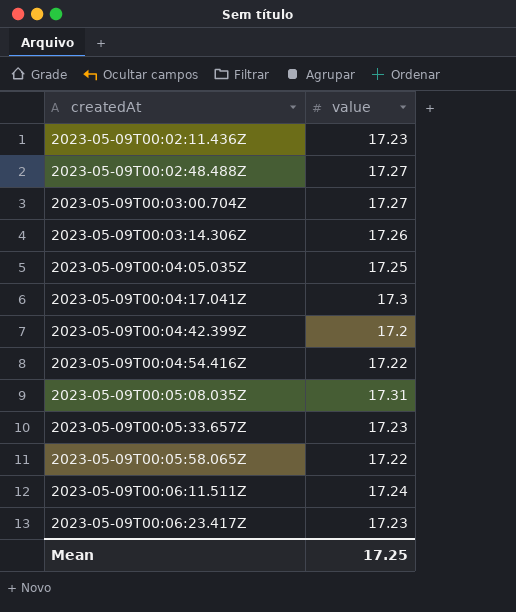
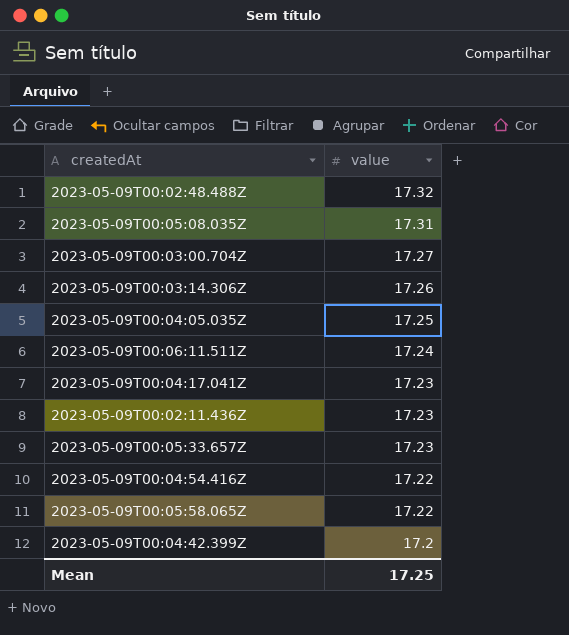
row order: createdAt ascending -> value descending
row 2023-05-09T00:06:23.417Z: 17.23 -> none
2023-05-09T00:02:48.488Z | value: 17.27 -> 17.32
2023-05-09T00:04:17.041Z | value: 17.3 -> 17.23

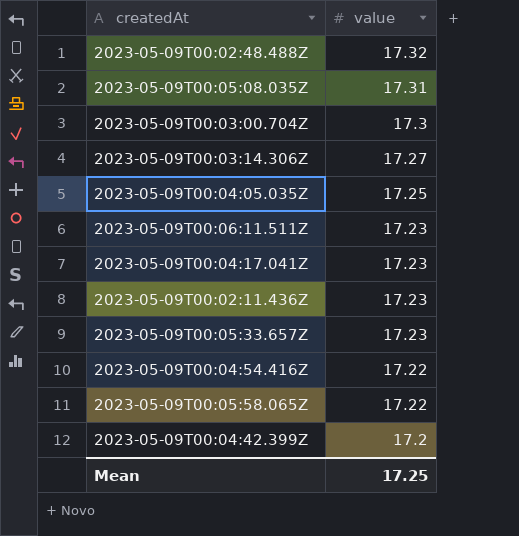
2023-05-09T00:03:00.704Z | value: 17.27 -> 17.3
2023-05-09T00:03:14.306Z | value: 17.26 -> 17.27
2023-05-09T00:06:11.511Z | value: 17.24 -> 17.23

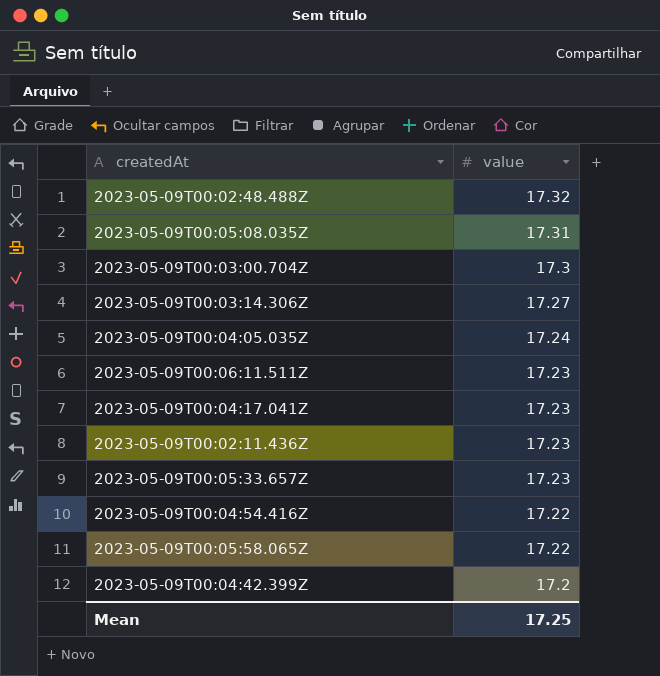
2023-05-09T00:04:05.035Z | value: 17.25 -> 17.24

